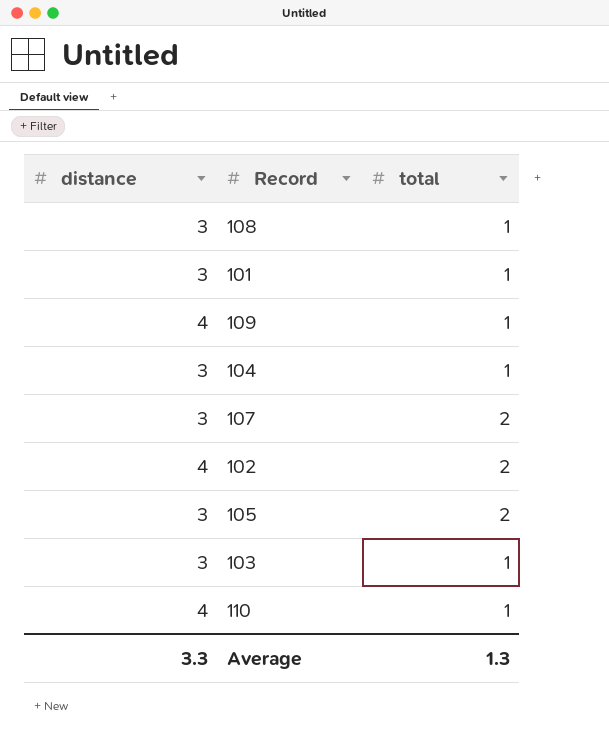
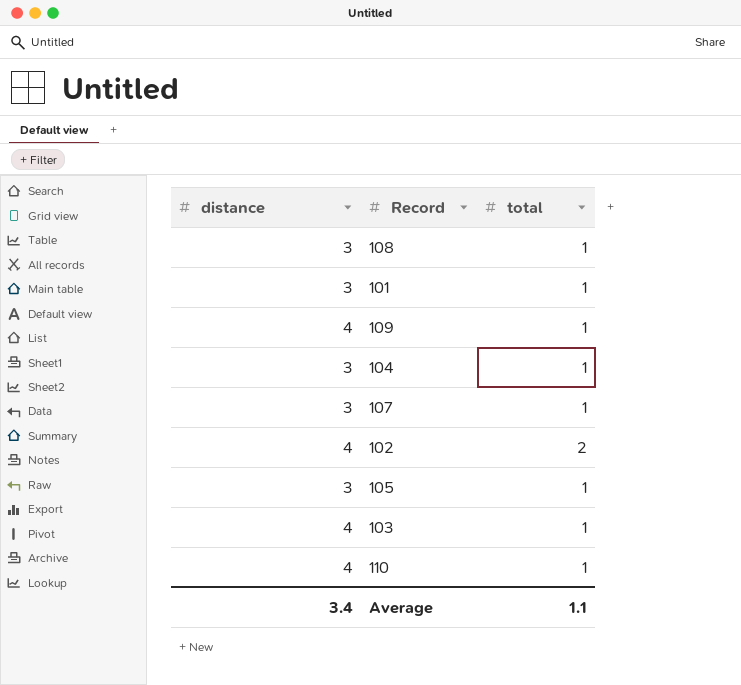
107 | total: 2 -> 1
105 | total: 2 -> 1
103 | distance: 3 -> 4
Average | distance: 3.3 -> 3.4
Average | total: 1.3 -> 1.1

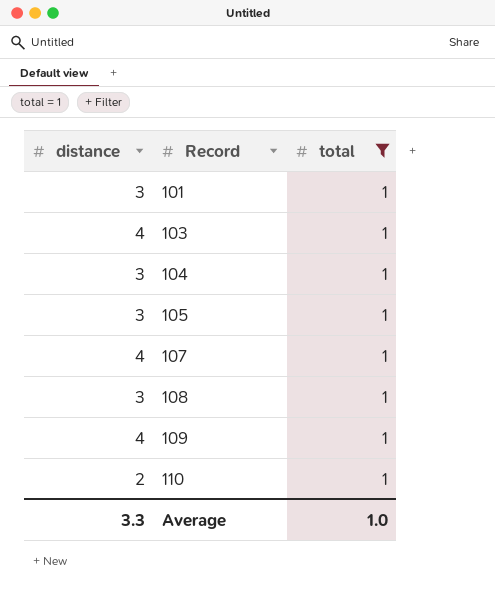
filter: none -> total = 1
row order: none -> Record ascending
107 | distance: 3 -> 4
110 | distance: 4 -> 2
Average | distance: 3.4 -> 3.3
Average | total: 1.1 -> 1.0

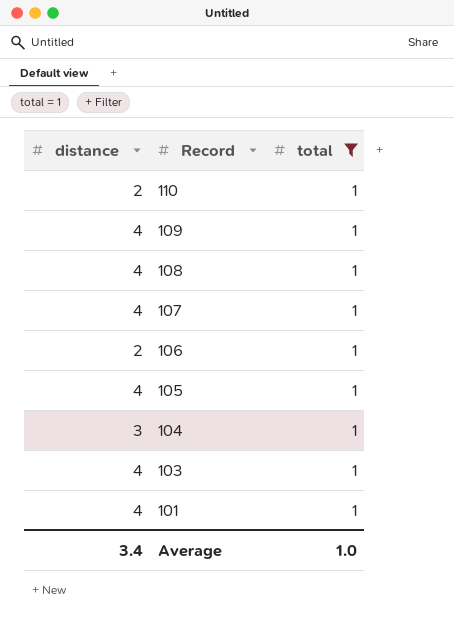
row order: Record ascending -> Record descending
108 | distance: 3 -> 4
row 106: none -> 2 | 1
105 | distance: 3 -> 4
101 | distance: 3 -> 4
Average | distance: 3.3 -> 3.4

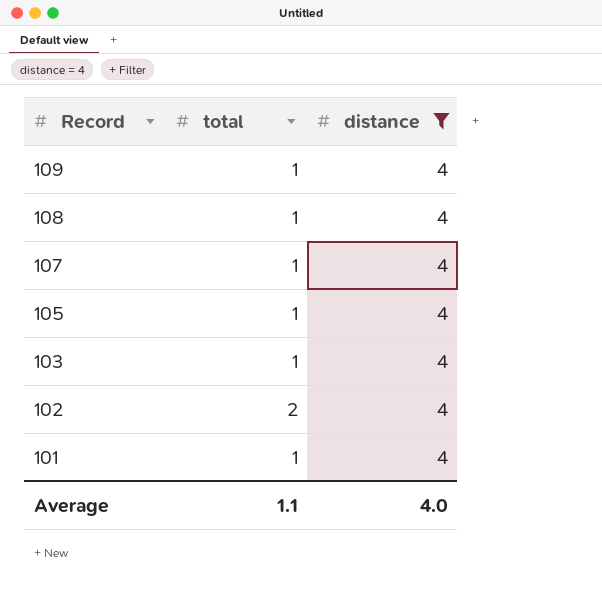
filter: total = 1 -> distance = 4
column distance | position: 1 -> 3
Average | total: 1.0 -> 1.1
Average | distance: 3.4 -> 4.0

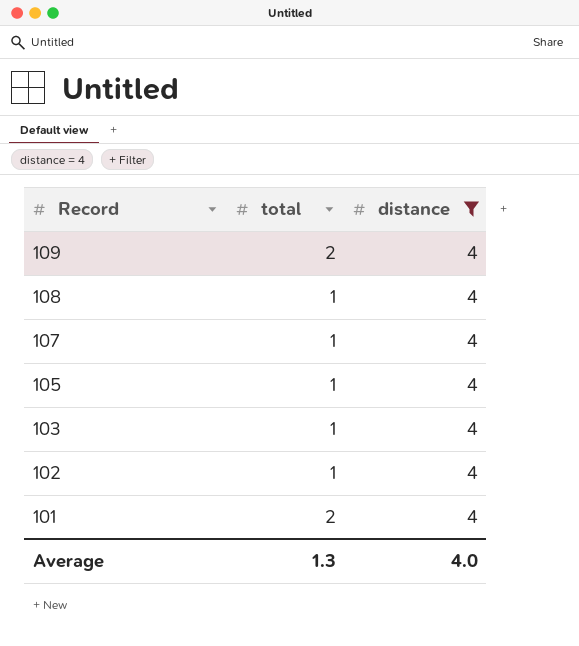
109 | total: 1 -> 2
102 | total: 2 -> 1
101 | total: 1 -> 2
Average | total: 1.1 -> 1.3

